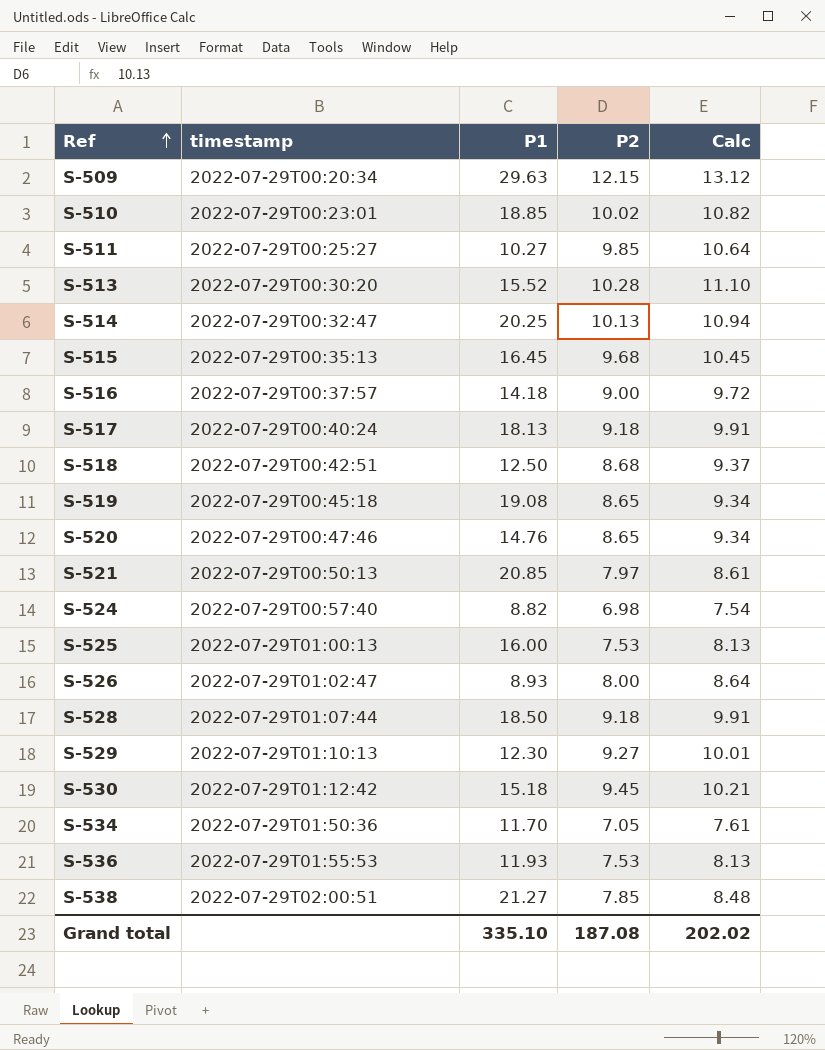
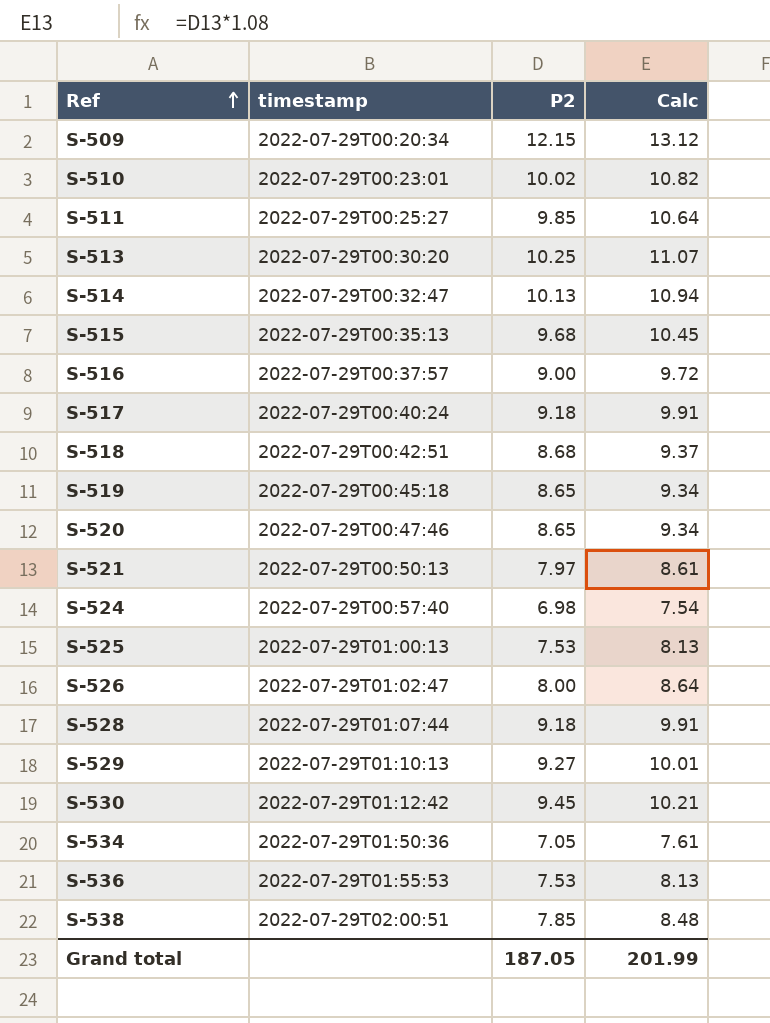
column P1 | position: 3 -> none
S-513 | P2: 10.28 -> 10.25
S-513 | Calc: 11.10 -> 11.07
Grand total | P2: 187.08 -> 187.05
Grand total | Calc: 202.02 -> 201.99

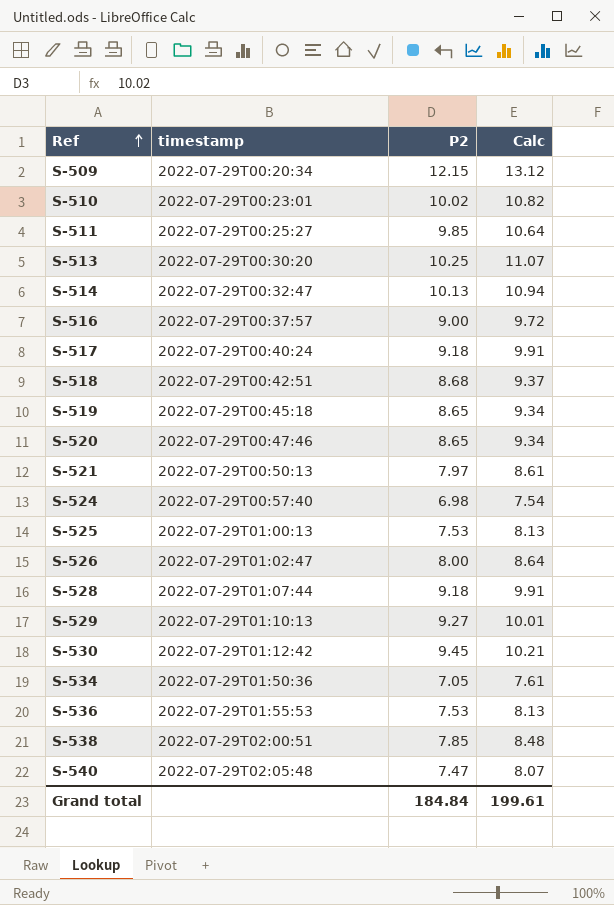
row S-515: 2022-07-29T00:35:13 | 9.68 | 10.45 -> none
row S-540: none -> 2022-07-29T02:05:48 | 7.47 | 8.07
Grand total | P2: 187.05 -> 184.84
Grand total | Calc: 201.99 -> 199.61

